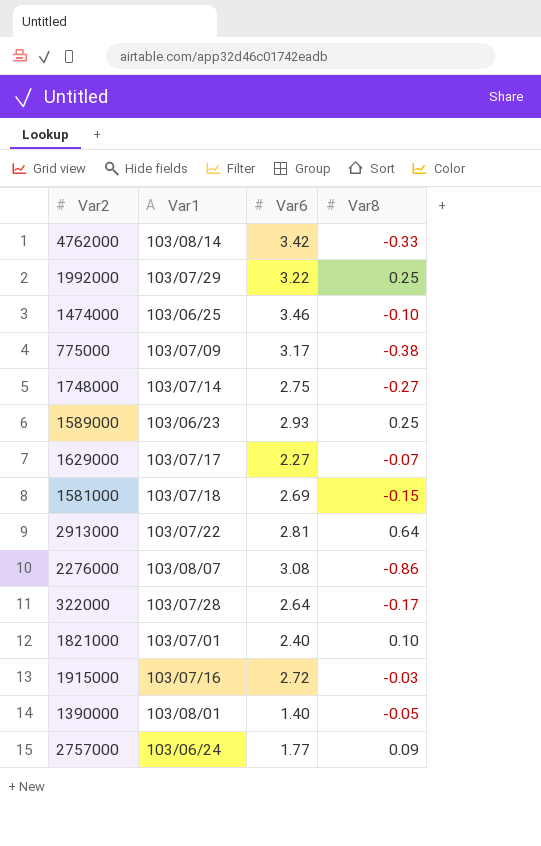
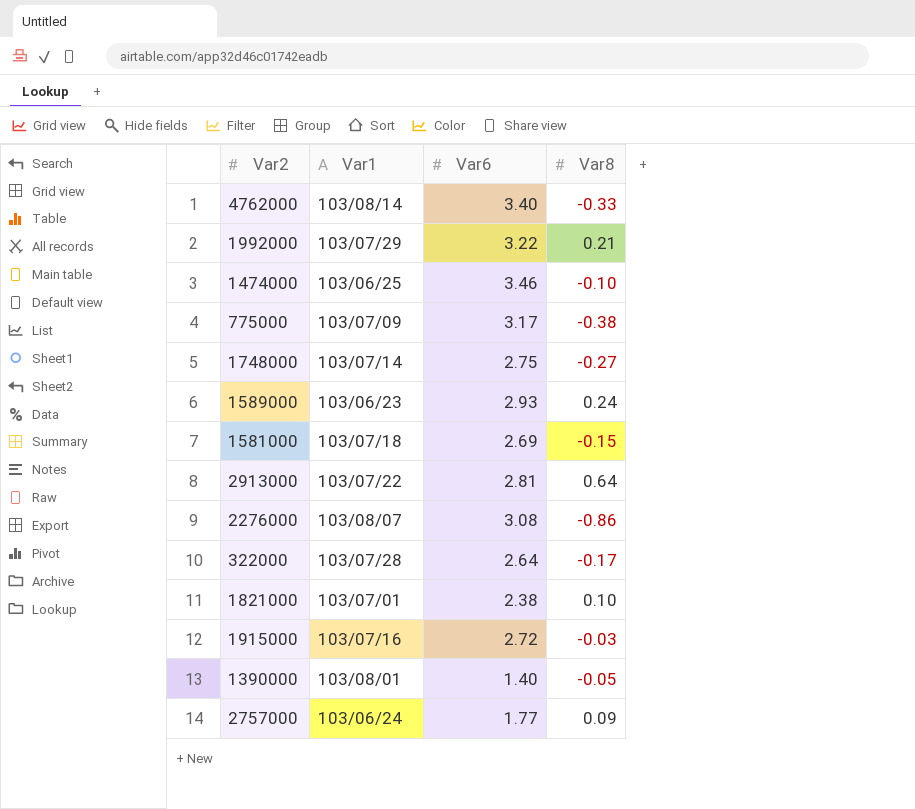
row 1629000: 103/07/17 | 2.27 | -0.07 -> none
4762000 | Var6: 3.42 -> 3.40
1992000 | Var8: 0.25 -> 0.21
1589000 | Var8: 0.25 -> 0.24
1821000 | Var6: 2.40 -> 2.38

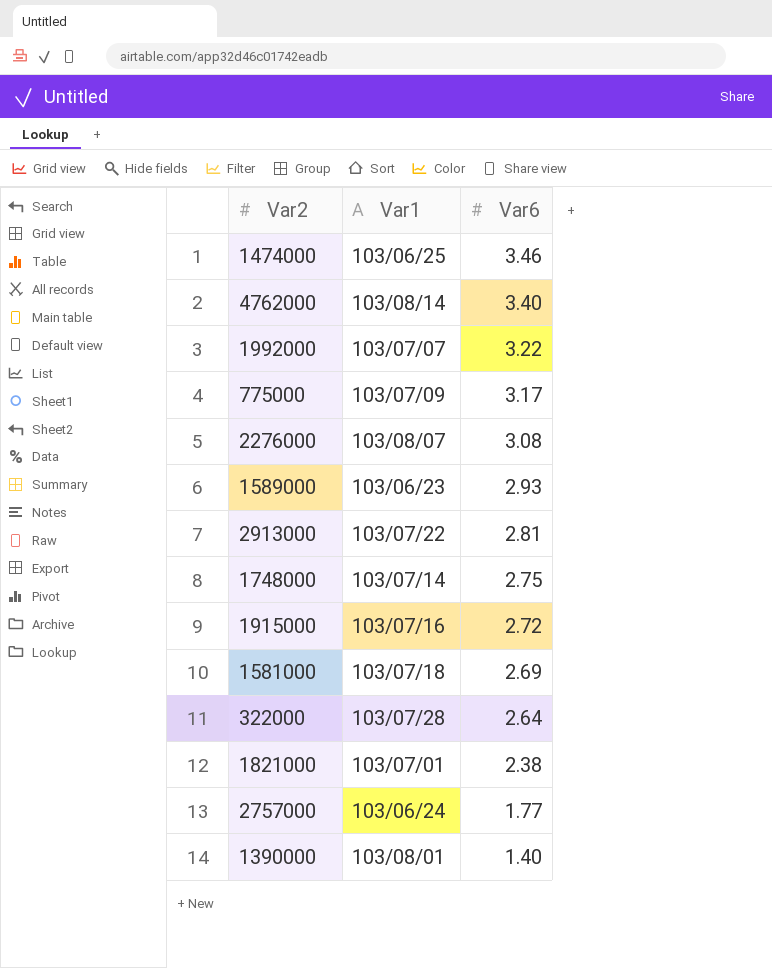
row order: none -> Var6 descending
column Var8 | position: 4 -> none
1992000 | Var1: 103/07/29 -> 103/07/07

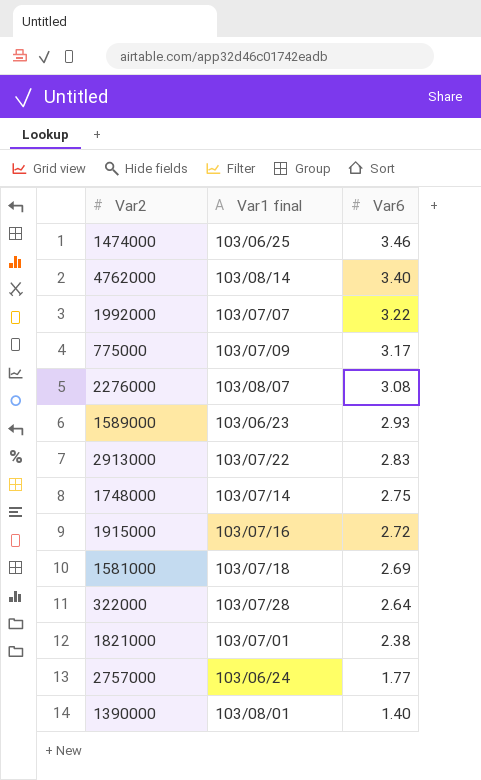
column name: Var1 -> Var1 final
2913000 | Var6: 2.81 -> 2.83

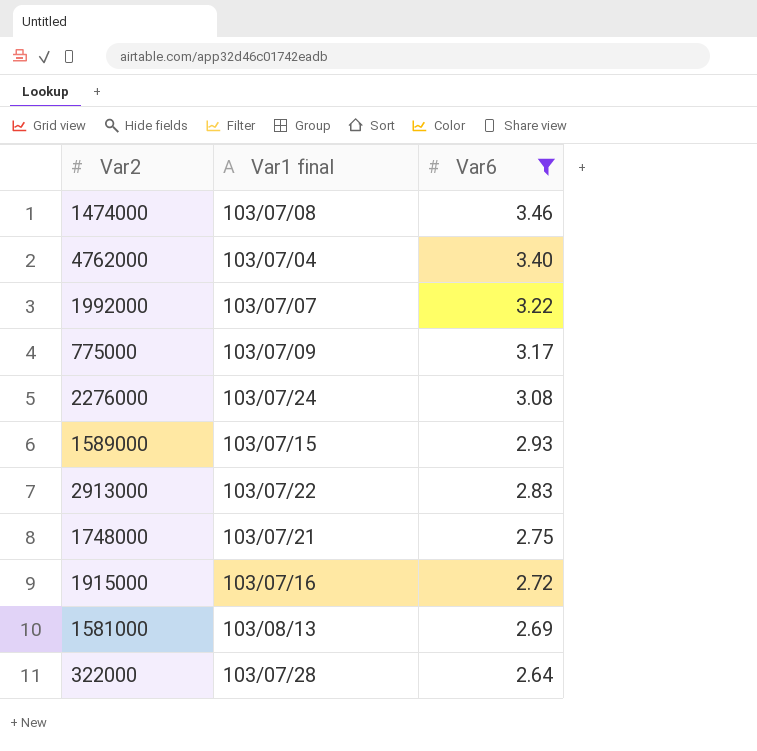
filter: none -> Var6 >= 2.64
1474000 | Var1 final: 103/06/25 -> 103/07/08
4762000 | Var1 final: 103/08/14 -> 103/07/04
2276000 | Var1 final: 103/08/07 -> 103/07/24
1589000 | Var1 final: 103/06/23 -> 103/07/15
1748000 | Var1 final: 103/07/14 -> 103/07/21
1581000 | Var1 final: 103/07/18 -> 103/08/13

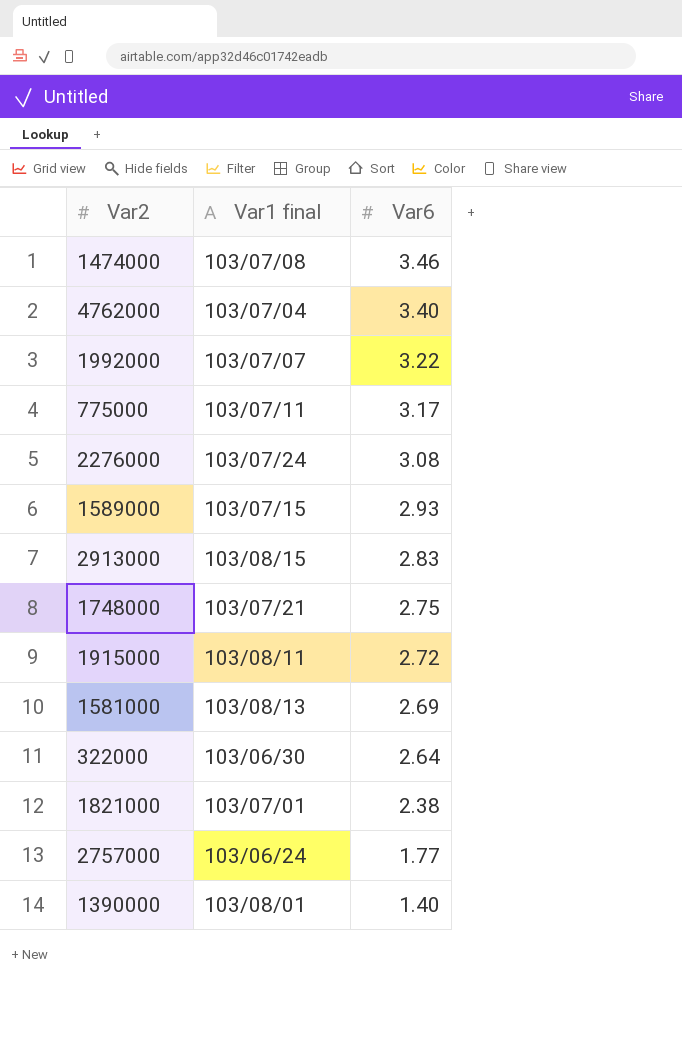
filter: Var6 >= 2.64 -> none
775000 | Var1 final: 103/07/09 -> 103/07/11
2913000 | Var1 final: 103/07/22 -> 103/08/15
1915000 | Var1 final: 103/07/16 -> 103/08/11
322000 | Var1 final: 103/07/28 -> 103/06/30

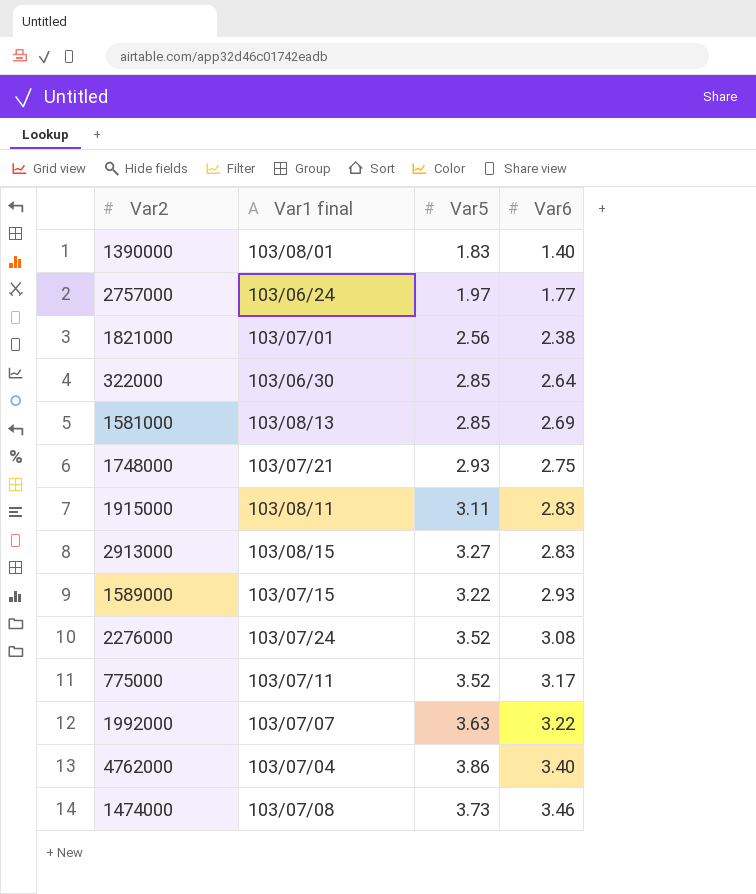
row order: Var6 descending -> Var6 ascending
column Var5 | position: none -> 3
1915000 | Var6: 2.72 -> 2.83

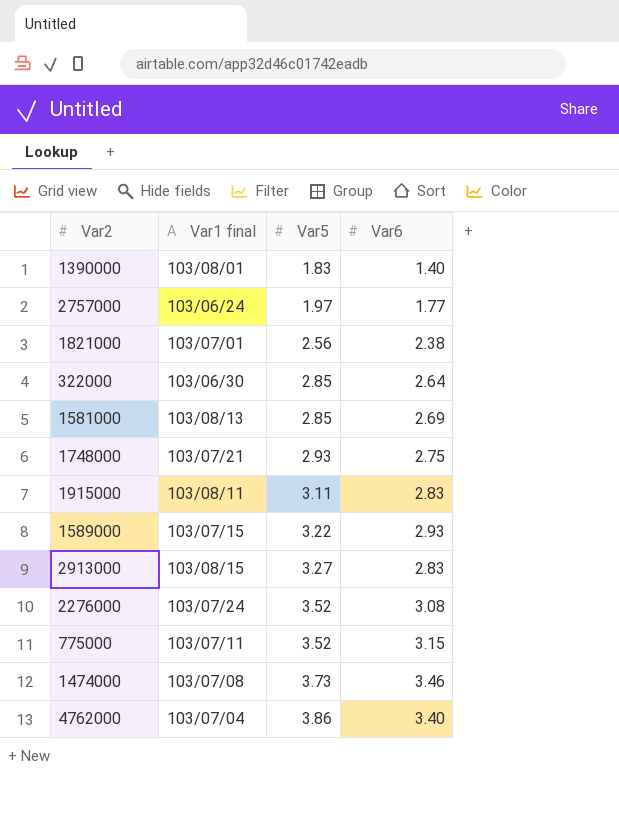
row order: Var6 ascending -> Var5 ascending
row 1992000: 103/07/07 | 3.63 | 3.22 -> none
775000 | Var6: 3.17 -> 3.15

